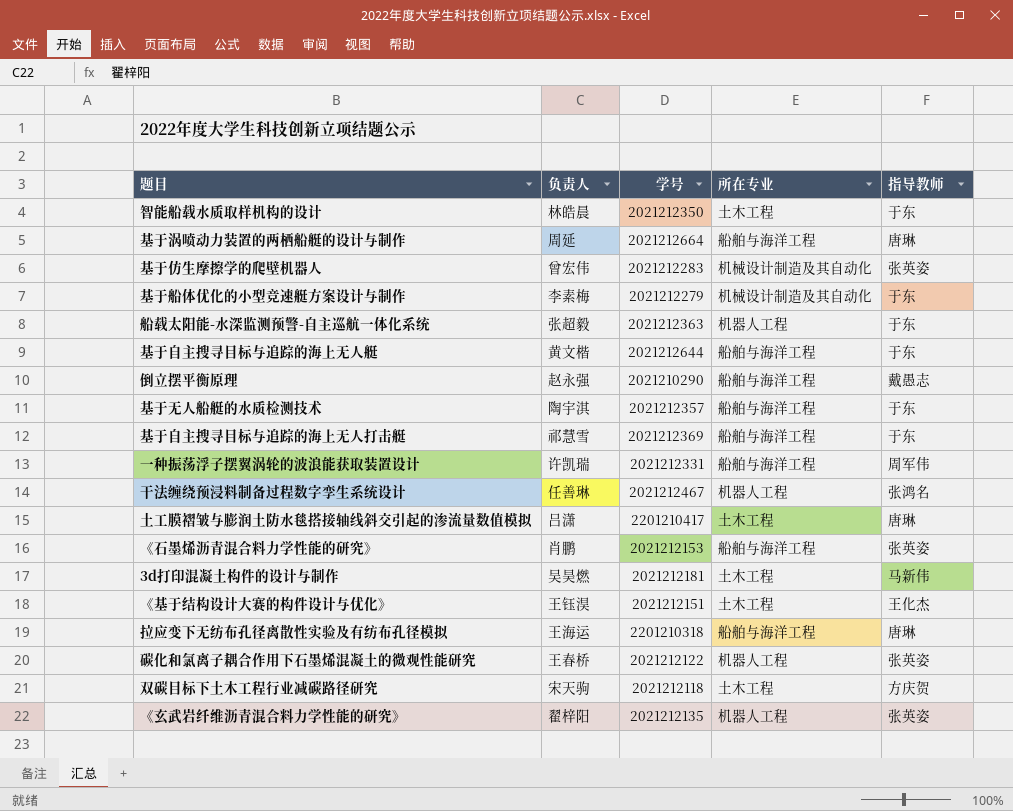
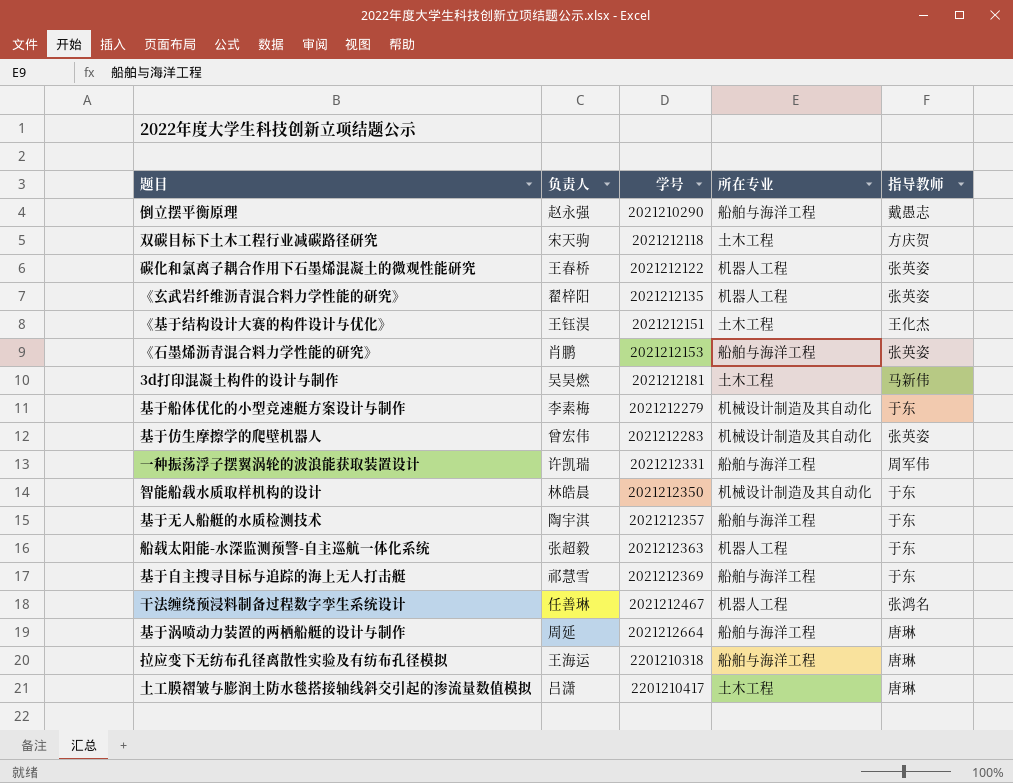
row order: none -> 学号 ascending
row 基于自主搜寻目标与追踪的海上无人艇: 黄文楷 | 2021212644 | 船舶与海洋工程 | 于东 -> none
智能船载水质取样机构的设计 | 所在专业: 土木工程 -> 机械设计制造及其自动化

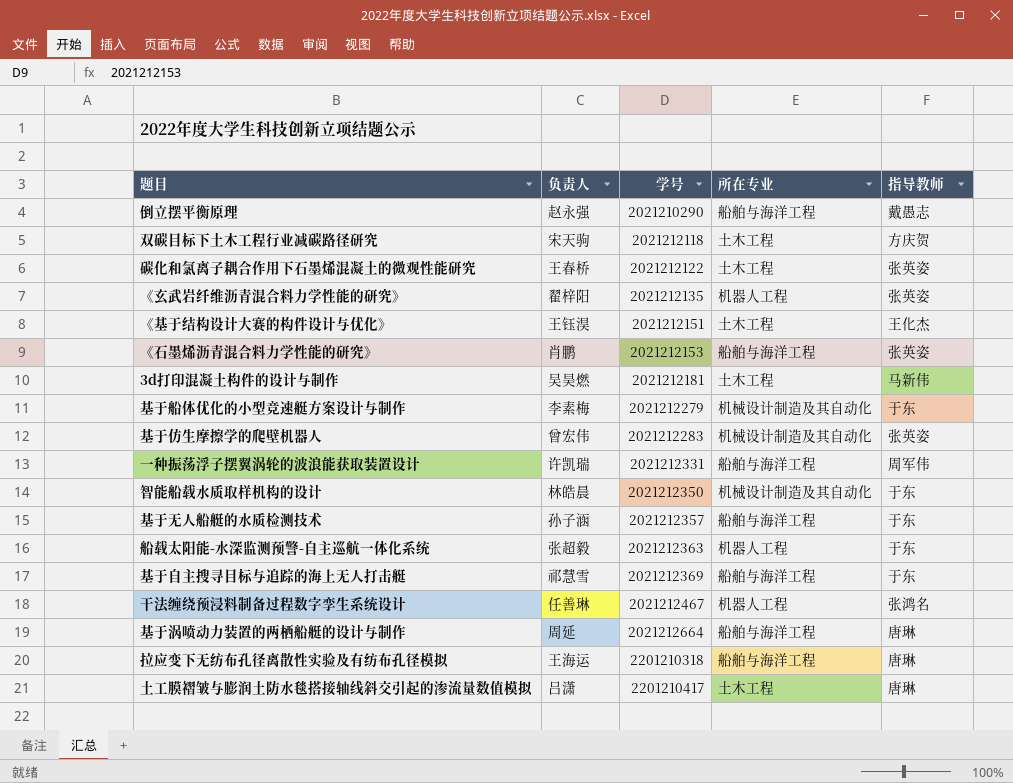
碳化和氯离子耦合作用下石墨烯混凝土的微观性能研究 | 所在专业: 机器人工程 -> 土木工程
基于无人船艇的水质检测技术 | 负责人: 陶宇淇 -> 孙子涵

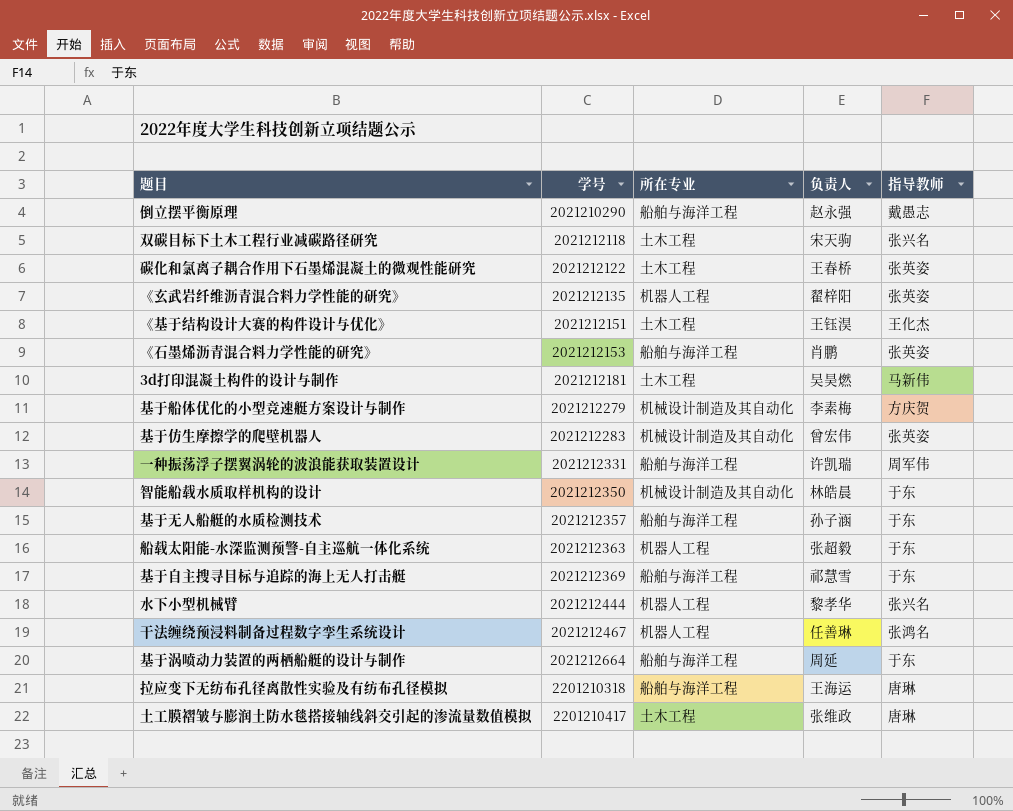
column 负责人 | position: 2 -> 4
双碳目标下土木工程行业减碳路径研究 | 指导教师: 方庆贺 -> 张兴名
基于船体优化的小型竞速艇方案设计与制作 | 指导教师: 于东 -> 方庆贺
row 水下小型机械臂: none -> 2021212444 | 机器人工程 | 黎孝华 | 张兴名
基于涡喷动力装置的两栖船艇的设计与制作 | 指导教师: 唐琳 -> 于东
土工膜褶皱与膨润土防水毯搭接轴线斜交引起的渗流量数值模拟 | 负责人: 吕潇 -> 张维政

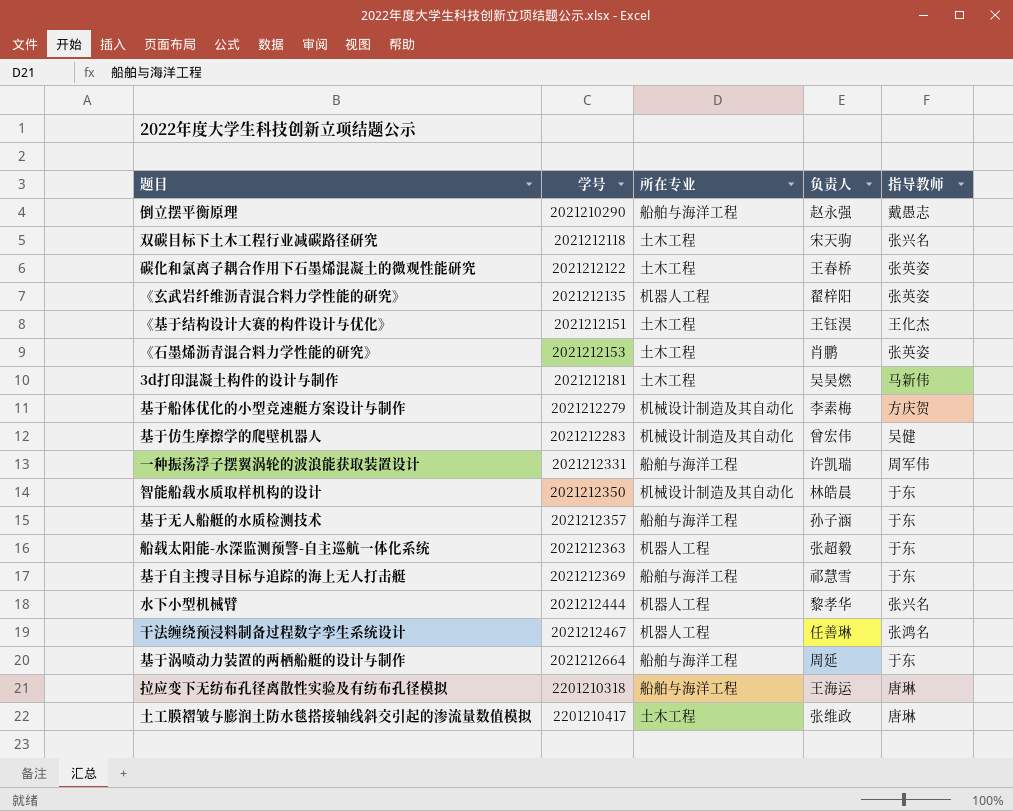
《石墨烯沥青混合料力学性能的研究》 | 所在专业: 船舶与海洋工程 -> 土木工程
基于仿生摩擦学的爬壁机器人 | 指导教师: 张英姿 -> 吴健

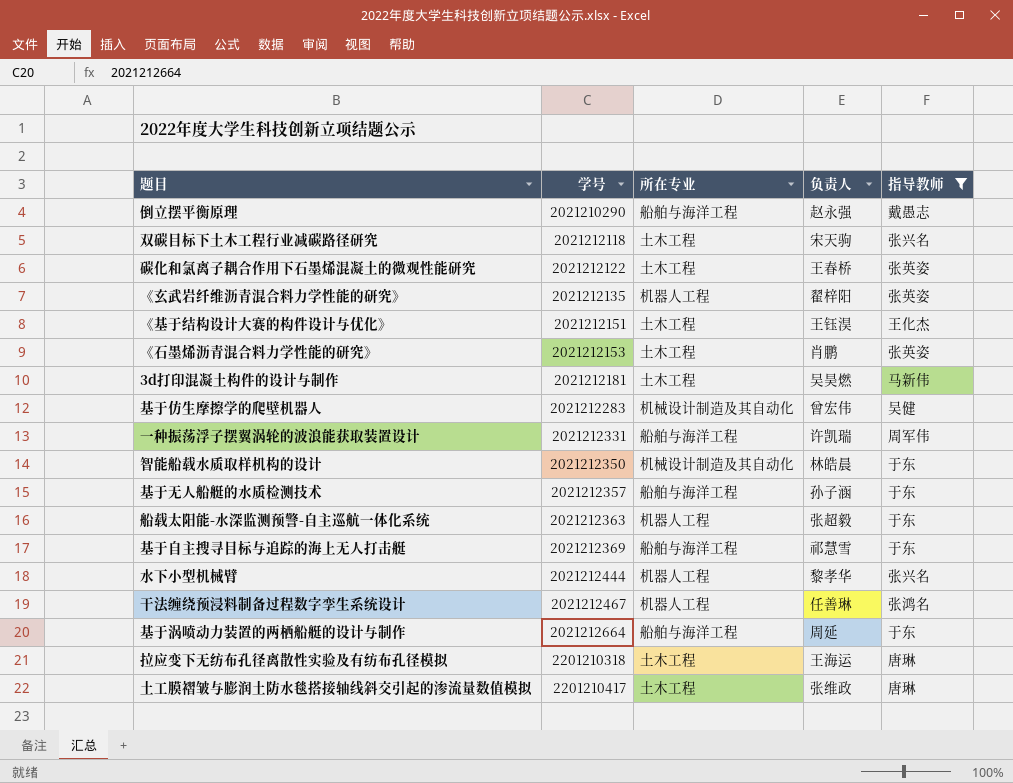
filter: none -> 指导教师 != 方庆贺
拉应变下无纺布孔径离散性实验及有纺布孔径模拟 | 所在专业: 船舶与海洋工程 -> 土木工程

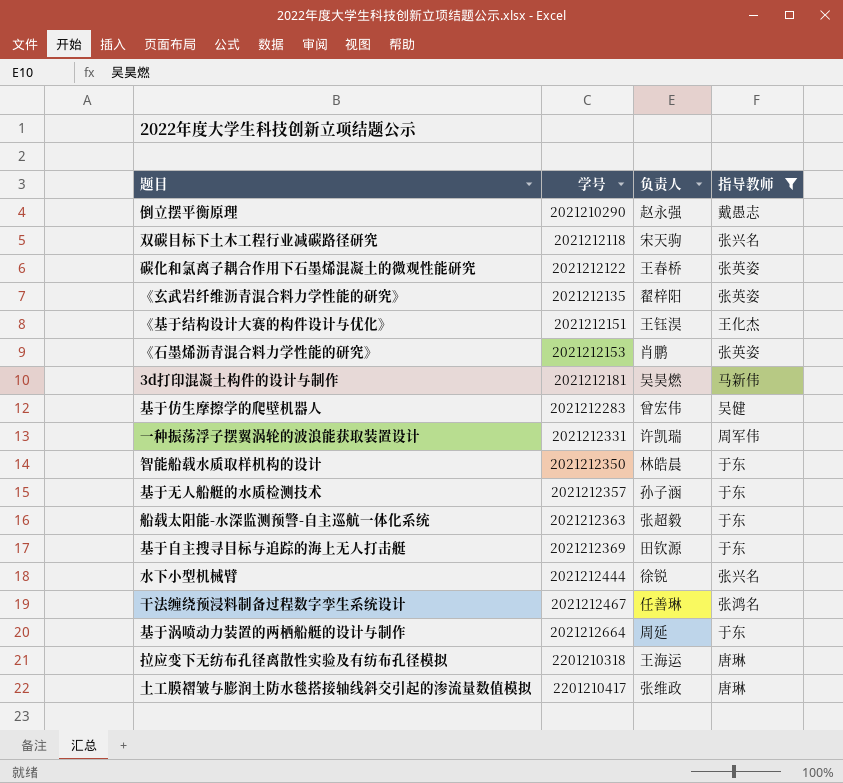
column 所在专业 | position: 3 -> none
基于自主搜寻目标与追踪的海上无人打击艇 | 负责人: 祁慧雪 -> 田钦源
水下小型机械臂 | 负责人: 黎孝华 -> 徐锐

